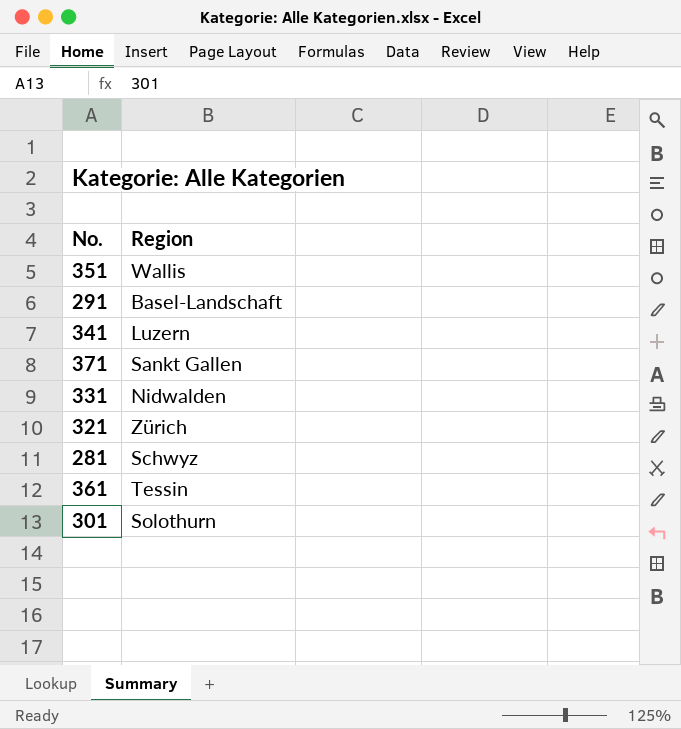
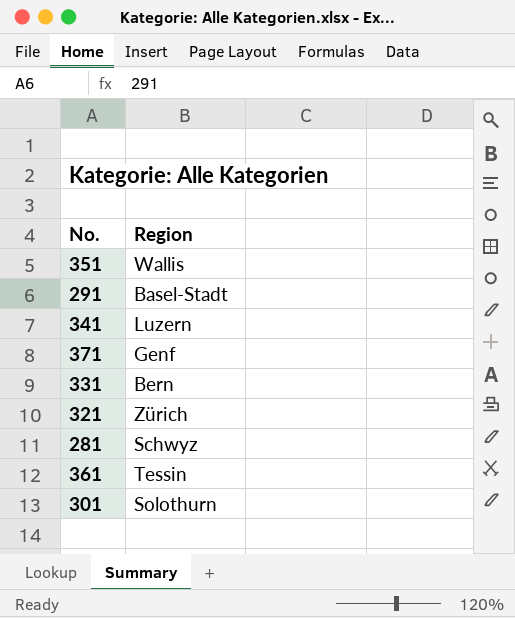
291 | Region: Basel-Landschaft -> Basel-Stadt
371 | Region: Sankt Gallen -> Genf
331 | Region: Nidwalden -> Bern

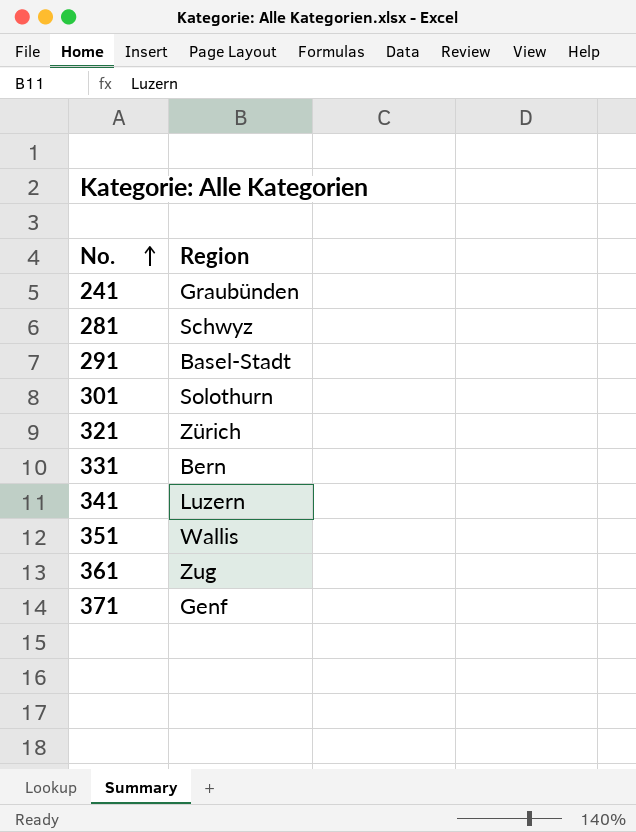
row order: none -> No. ascending
row 241: none -> Graubünden
361 | Region: Tessin -> Zug

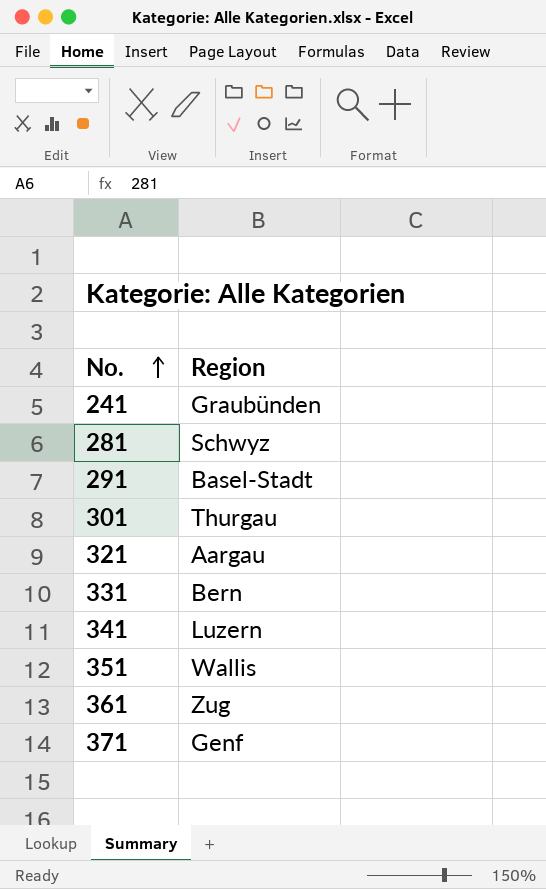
301 | Region: Solothurn -> Thurgau
321 | Region: Zürich -> Aargau

